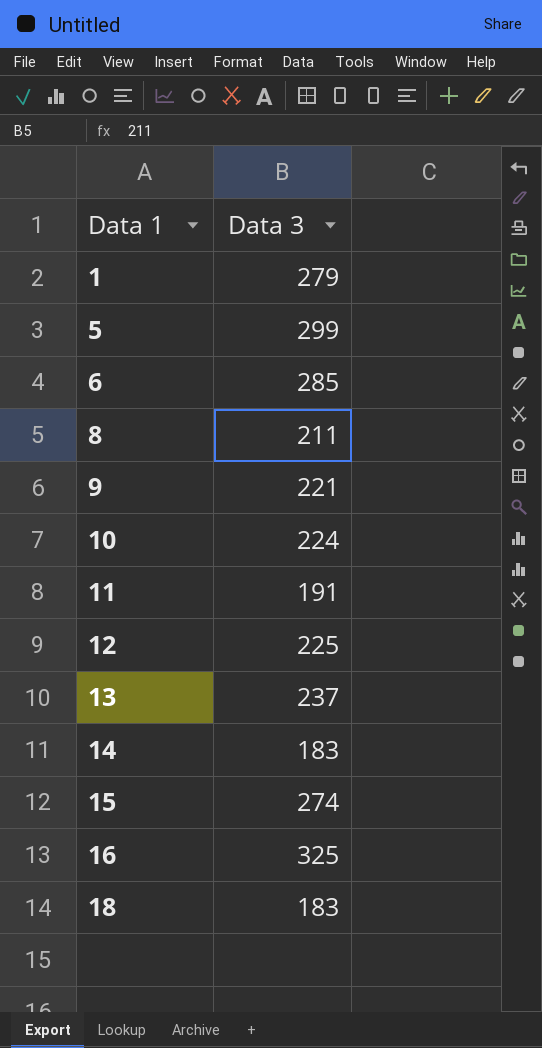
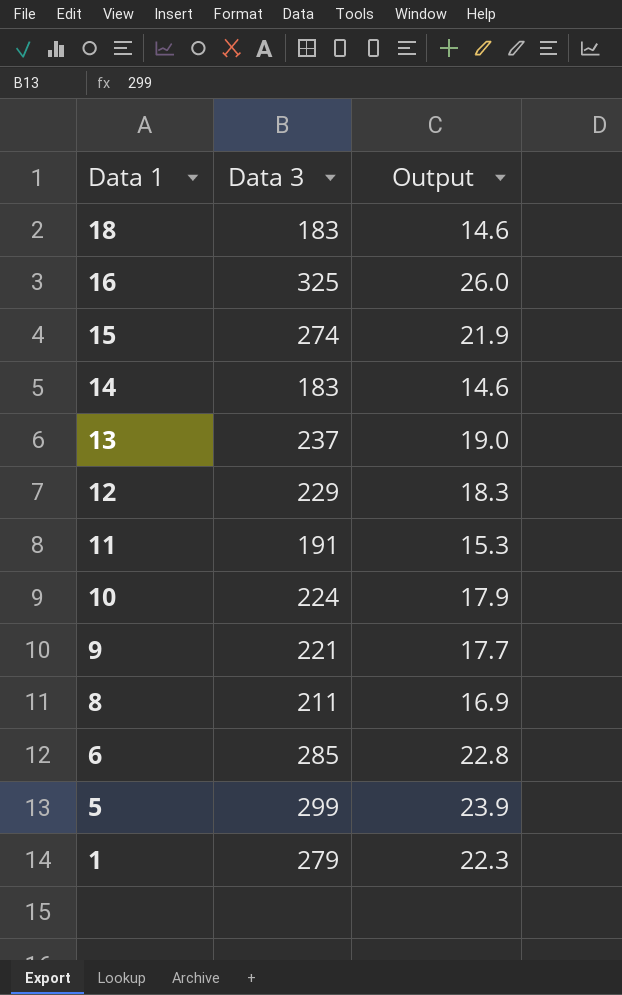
row order: Data 1 ascending -> Data 1 descending
column Output | formula: none -> [Data 3] * 0.08
12 | Data 3: 225 -> 229

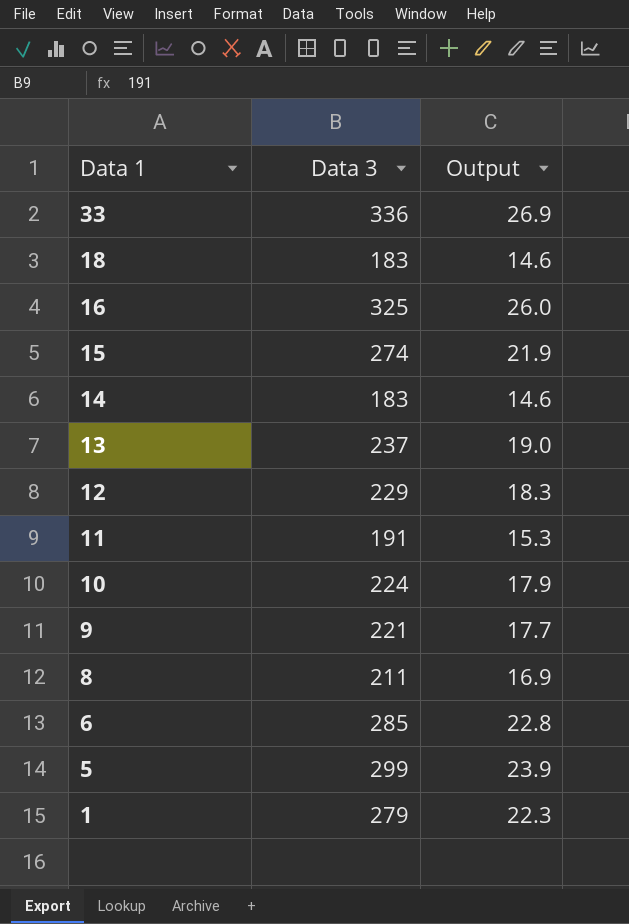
row 33: none -> 336 | 26.9

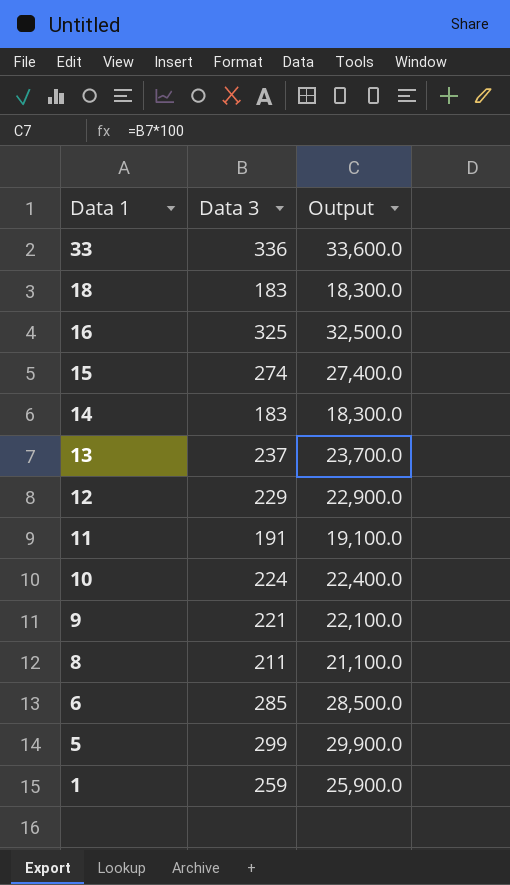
column Output | formula: [Data 3] * 0.08 -> [Data 3] * 100
1 | Data 3: 279 -> 259

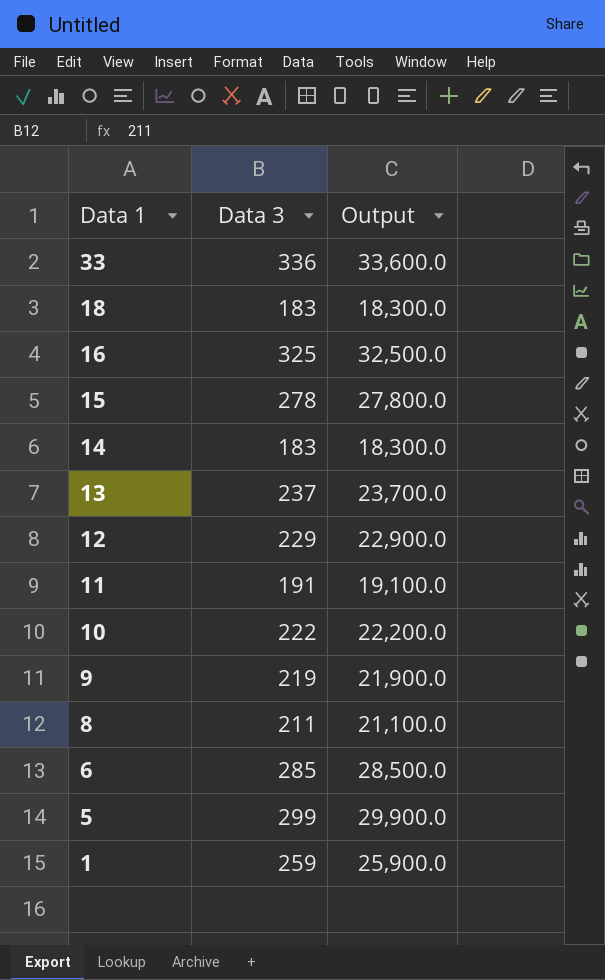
15 | Data 3: 274 -> 278
15 | Output: 27,400.0 -> 27,800.0
10 | Data 3: 224 -> 222
10 | Output: 22,400.0 -> 22,200.0
9 | Data 3: 221 -> 219
9 | Output: 22,100.0 -> 21,900.0

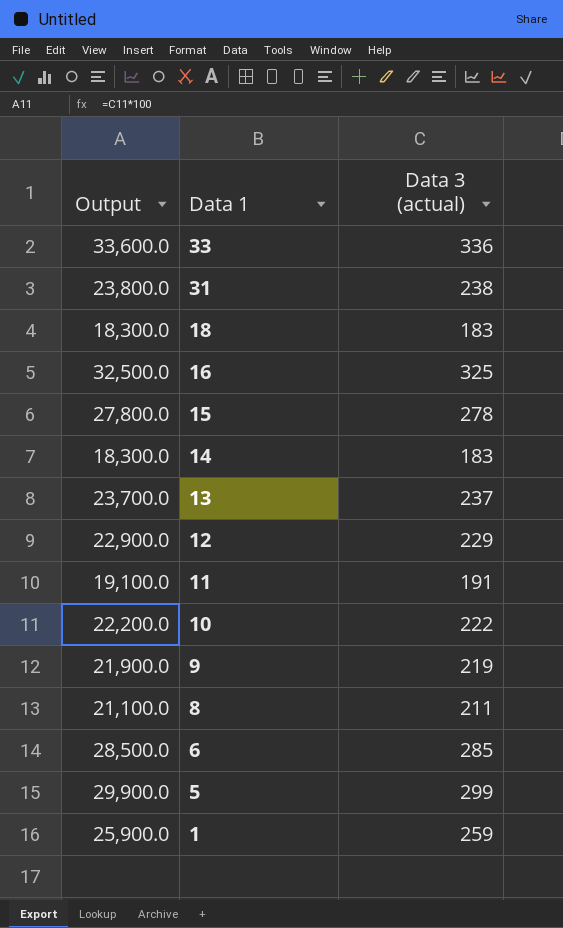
column Output | position: 3 -> 1
column name: Data 3 -> Data 3 (actual)
row 31: none -> 23,800.0 | 238

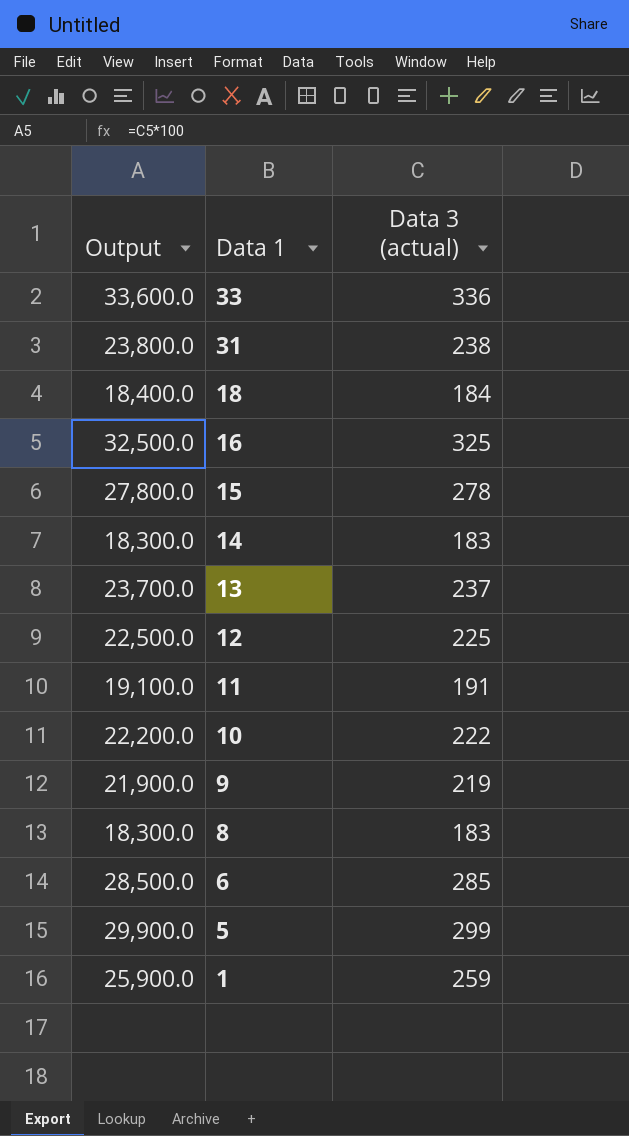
18 | Output: 18,300.0 -> 18,400.0
18 | Data 3 (actual): 183 -> 184
12 | Output: 22,900.0 -> 22,500.0
12 | Data 3 (actual): 229 -> 225
8 | Output: 21,100.0 -> 18,300.0
8 | Data 3 (actual): 211 -> 183

